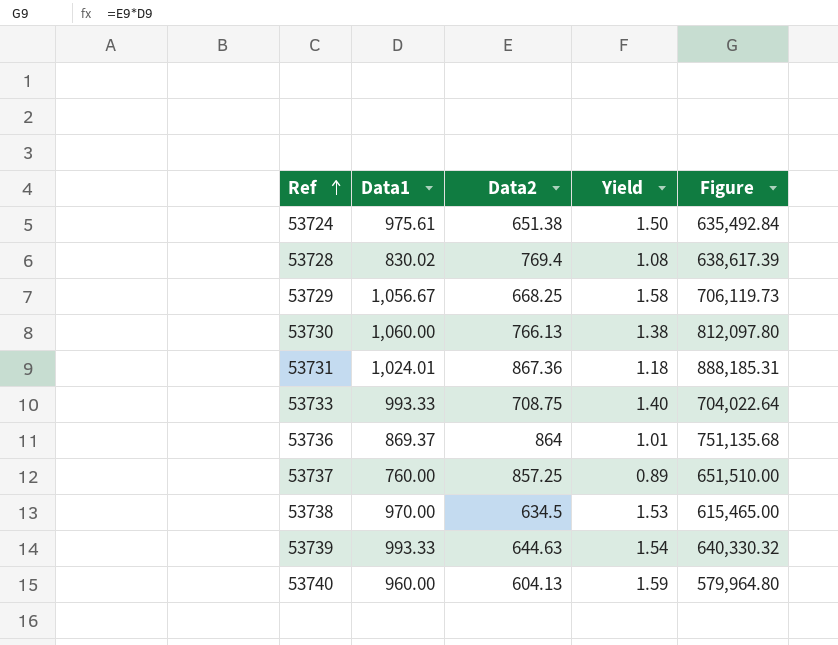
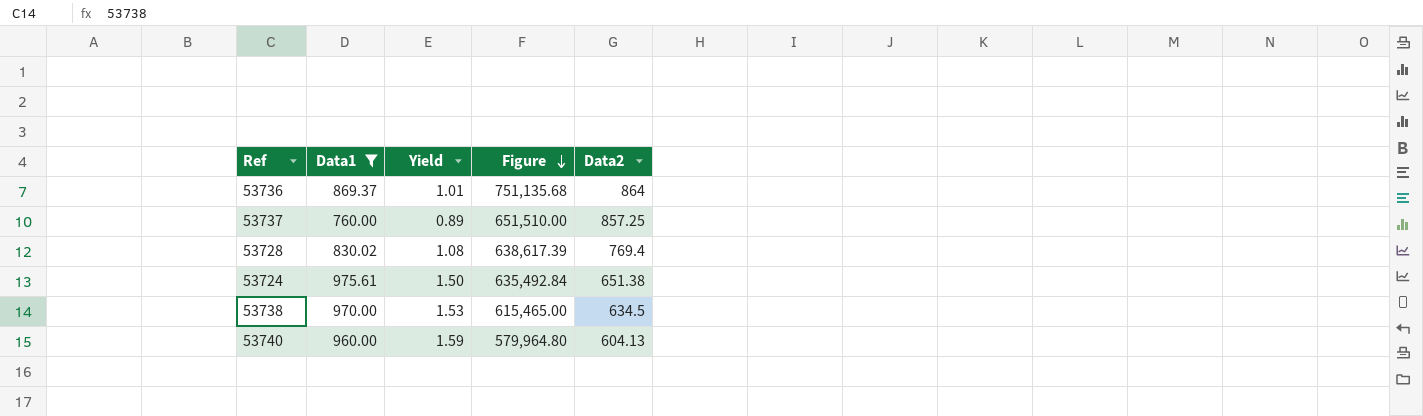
filter: none -> Data1 <= 975.61
row order: Ref ascending -> Figure descending
column Data2 | position: 3 -> 5

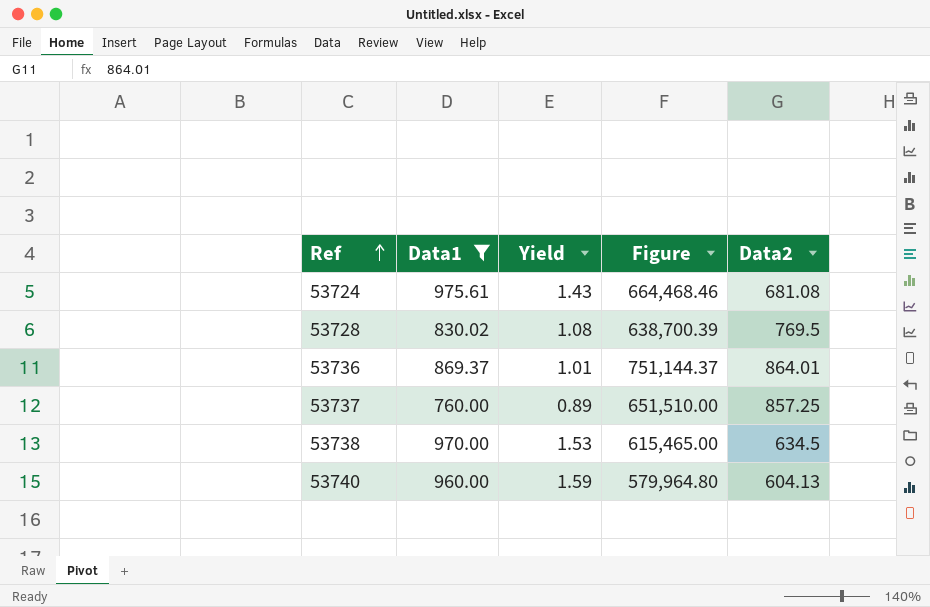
row order: Figure descending -> Ref ascending
53724 | Yield: 1.50 -> 1.43
53724 | Figure: 635,492.84 -> 664,468.46
53724 | Data2: 651.38 -> 681.08
53728 | Figure: 638,617.39 -> 638,700.39
53728 | Data2: 769.4 -> 769.5
53736 | Figure: 751,135.68 -> 751,144.37
53736 | Data2: 864 -> 864.01

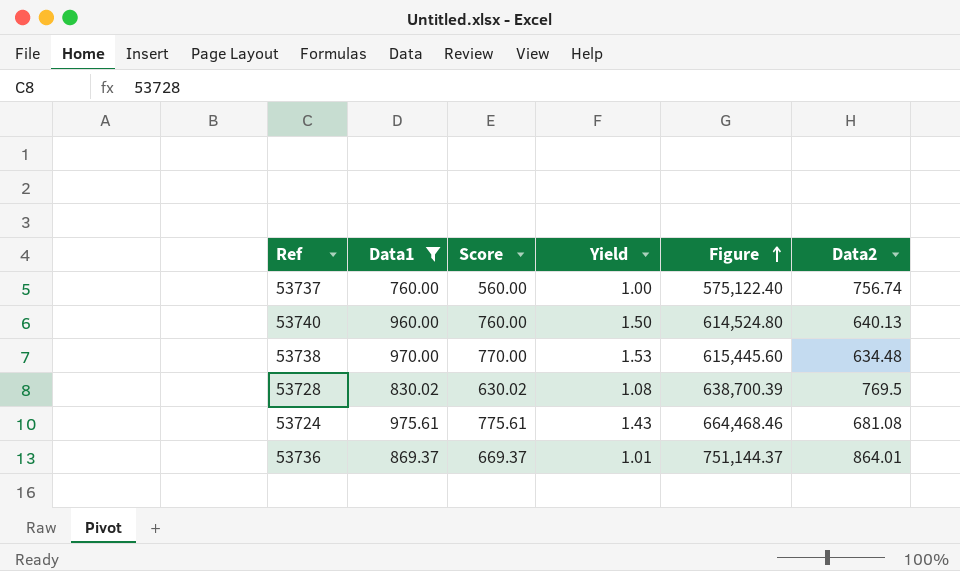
row order: Ref ascending -> Figure ascending
column Score | formula: none -> [Data1] - 200
53737 | Yield: 0.89 -> 1.00
53737 | Figure: 651,510.00 -> 575,122.40
53737 | Data2: 857.25 -> 756.74
53740 | Yield: 1.59 -> 1.50
53740 | Figure: 579,964.80 -> 614,524.80
53740 | Data2: 604.13 -> 640.13
53738 | Figure: 615,465.00 -> 615,445.60
53738 | Data2: 634.5 -> 634.48

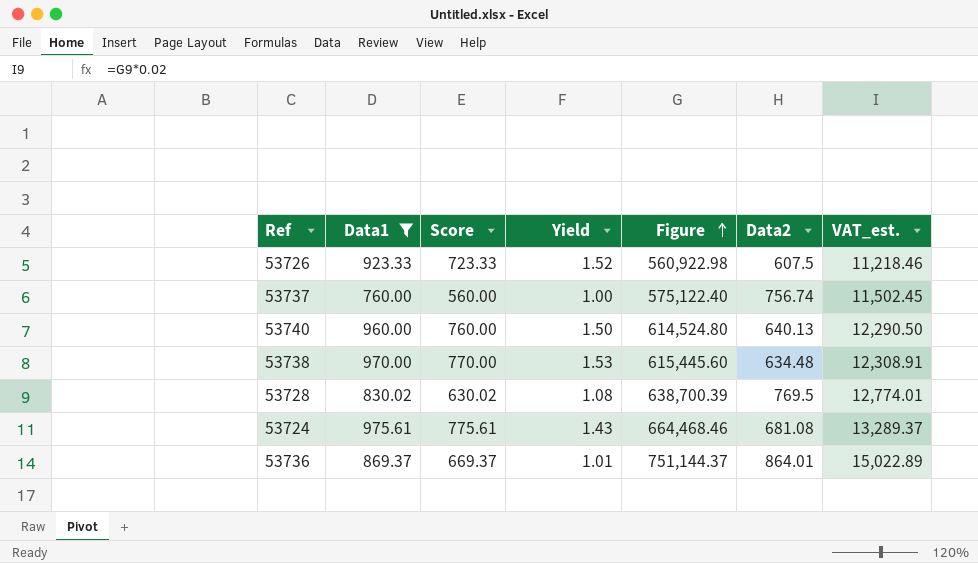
column VAT_est. | formula: none -> [Figure] * 0.02
row 53726: none -> 923.33 | 723.33 | 1.52 | 560,922.98 | 607.5 | 11,218.46

